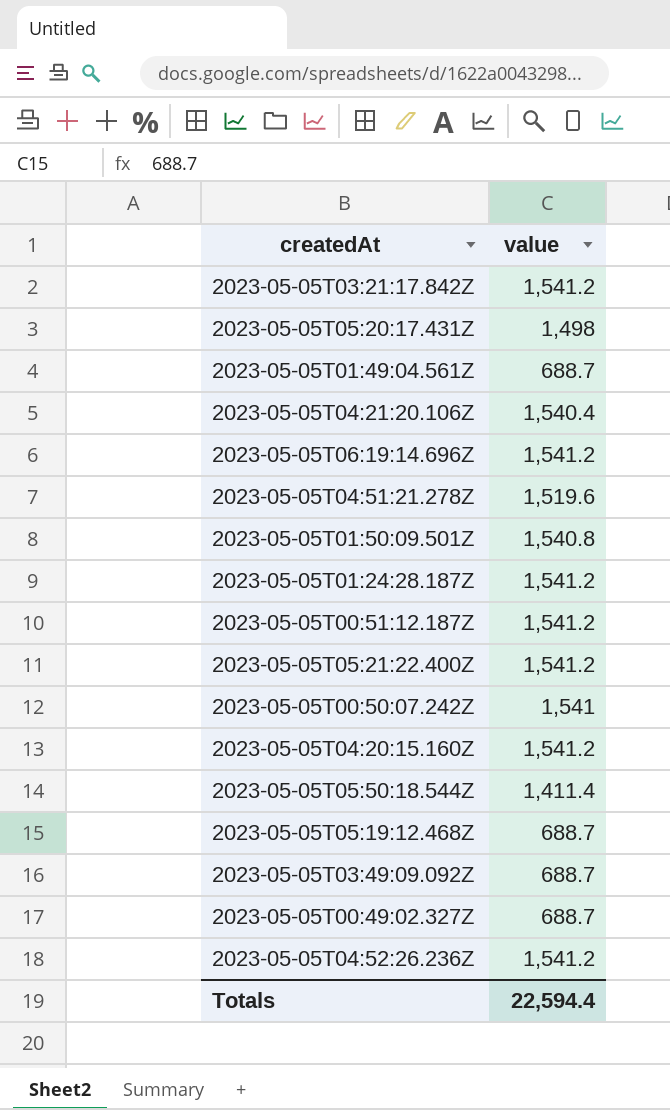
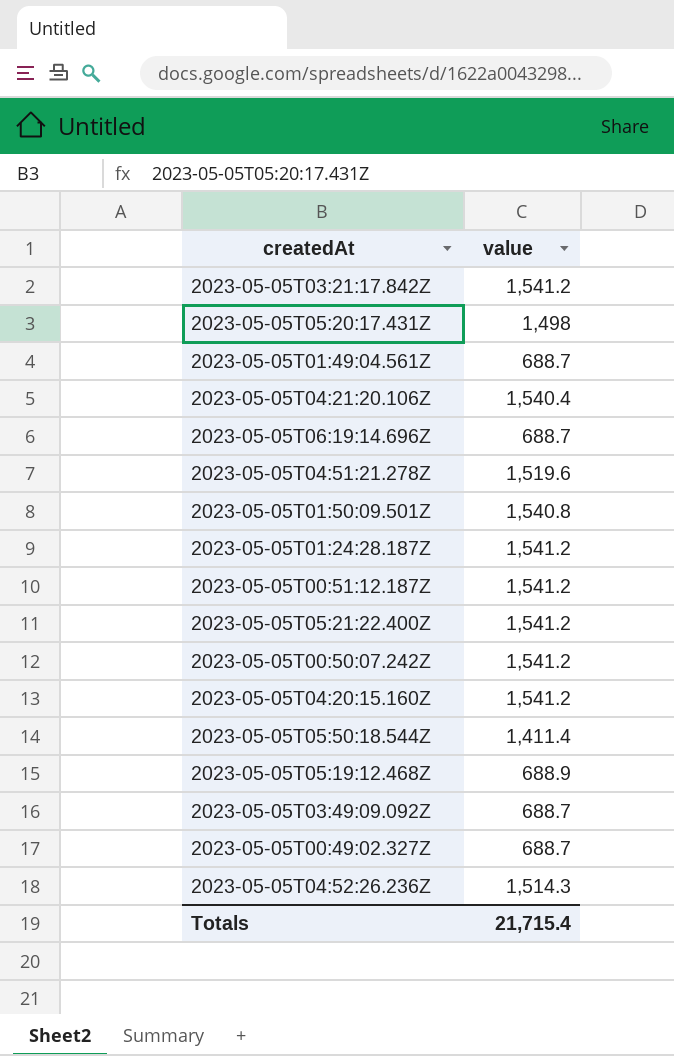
2023-05-05T06:19:14.696Z | value: 1,541.2 -> 688.7
2023-05-05T00:50:07.242Z | value: 1,541 -> 1,541.2
2023-05-05T05:19:12.468Z | value: 688.7 -> 688.9
2023-05-05T04:52:26.236Z | value: 1,541.2 -> 1,514.3
Totals | value: 22,594.4 -> 21,715.4

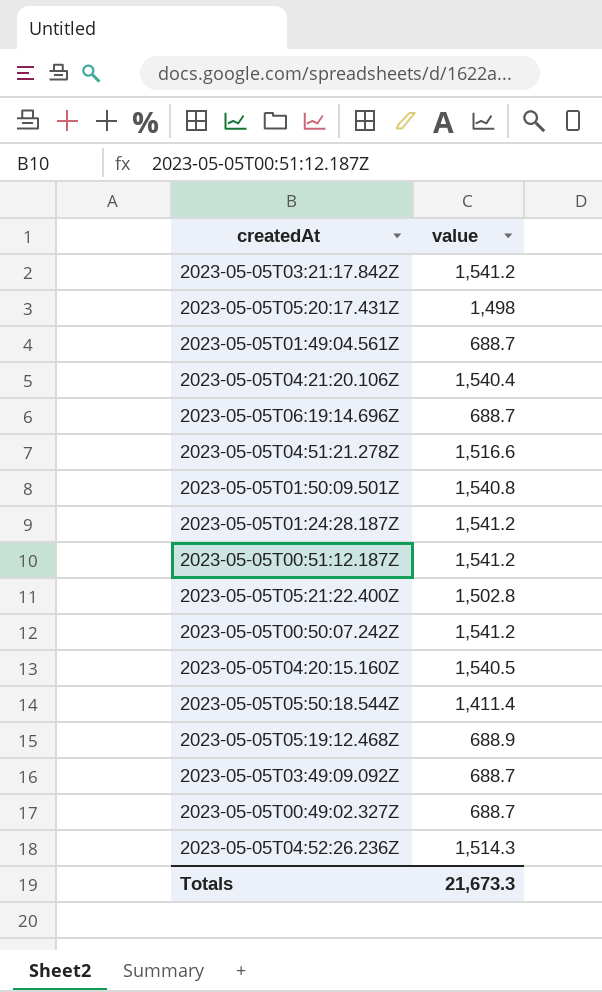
2023-05-05T04:51:21.278Z | value: 1,519.6 -> 1,516.6
2023-05-05T05:21:22.400Z | value: 1,541.2 -> 1,502.8
2023-05-05T04:20:15.160Z | value: 1,541.2 -> 1,540.5
Totals | value: 21,715.4 -> 21,673.3

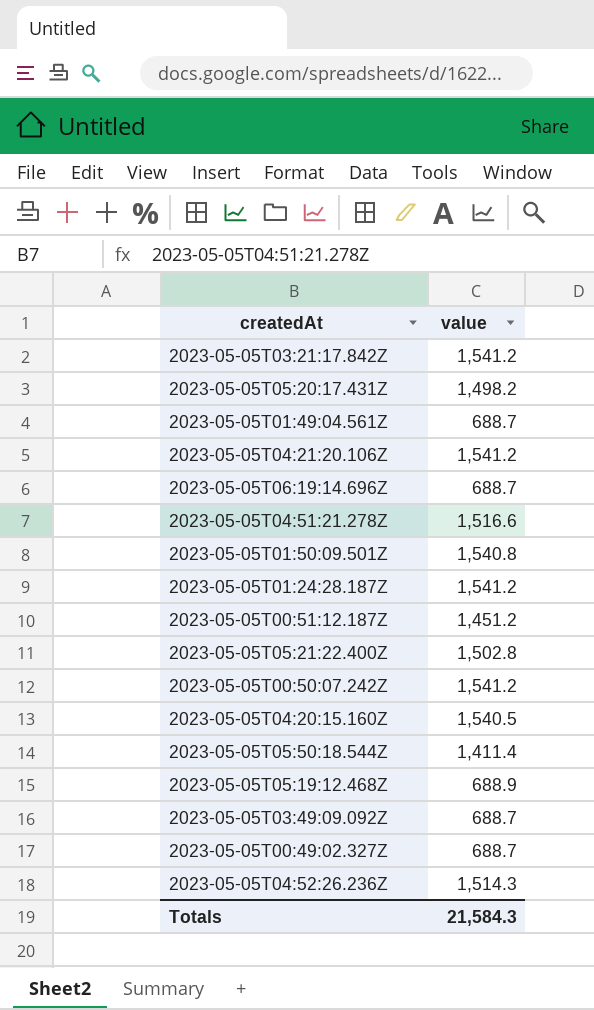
2023-05-05T05:20:17.431Z | value: 1,498 -> 1,498.2
2023-05-05T04:21:20.106Z | value: 1,540.4 -> 1,541.2
2023-05-05T00:51:12.187Z | value: 1,541.2 -> 1,451.2
Totals | value: 21,673.3 -> 21,584.3

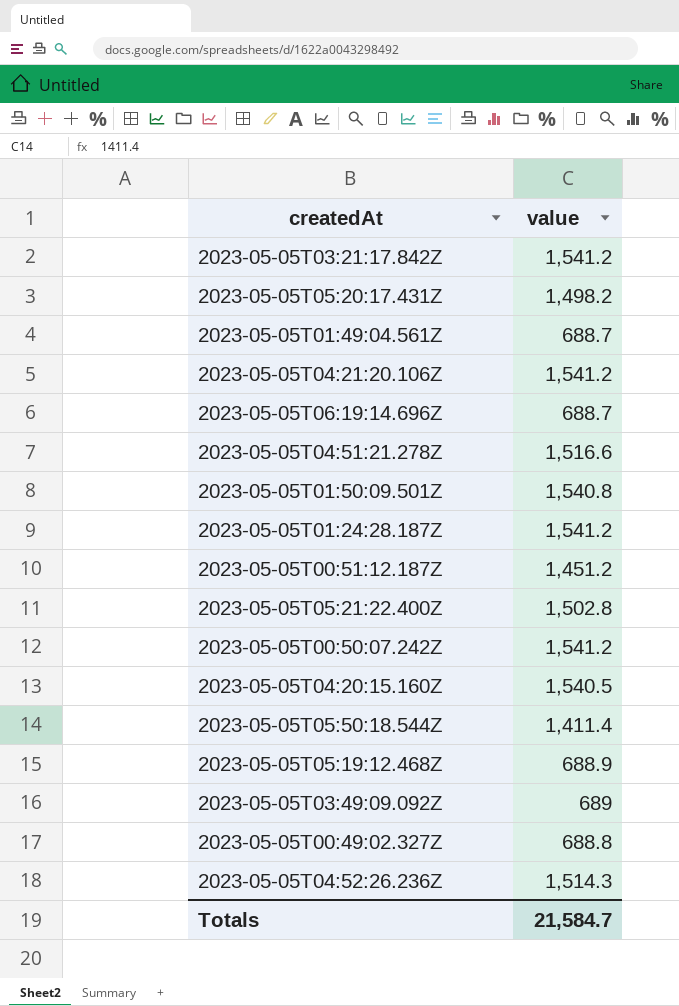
2023-05-05T03:49:09.092Z | value: 688.7 -> 689
2023-05-05T00:49:02.327Z | value: 688.7 -> 688.8
Totals | value: 21,584.3 -> 21,584.7

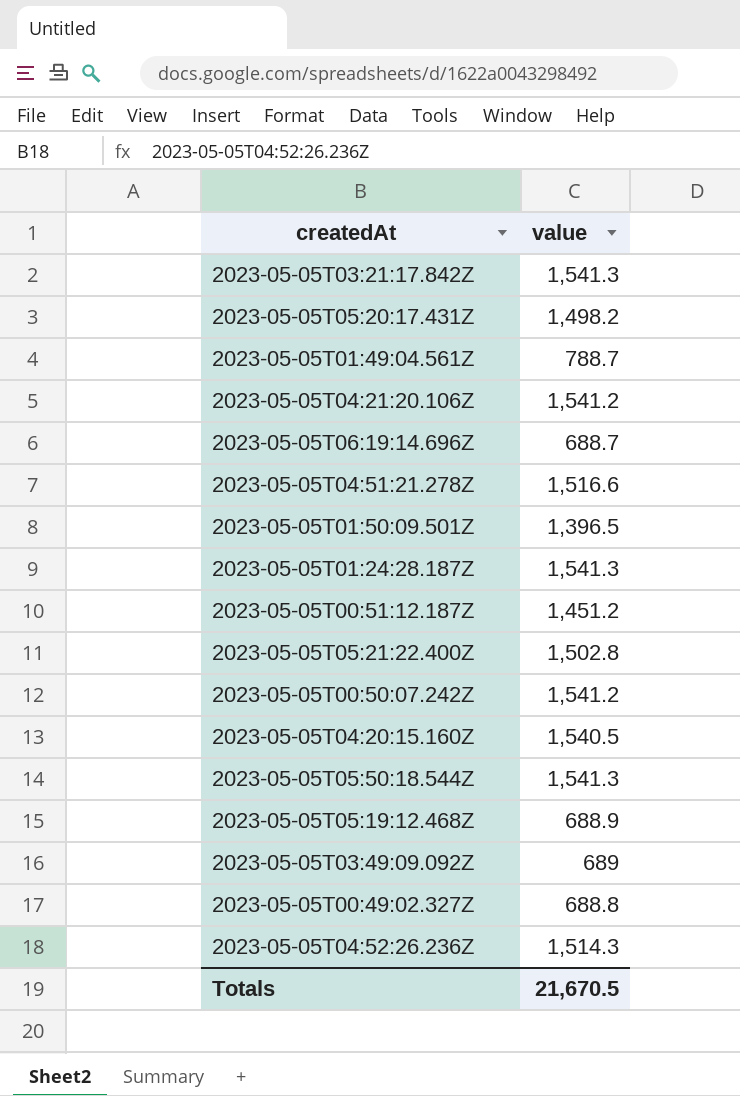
2023-05-05T03:21:17.842Z | value: 1,541.2 -> 1,541.3
2023-05-05T01:49:04.561Z | value: 688.7 -> 788.7
2023-05-05T01:50:09.501Z | value: 1,540.8 -> 1,396.5
2023-05-05T01:24:28.187Z | value: 1,541.2 -> 1,541.3
2023-05-05T05:50:18.544Z | value: 1,411.4 -> 1,541.3
Totals | value: 21,584.7 -> 21,670.5

